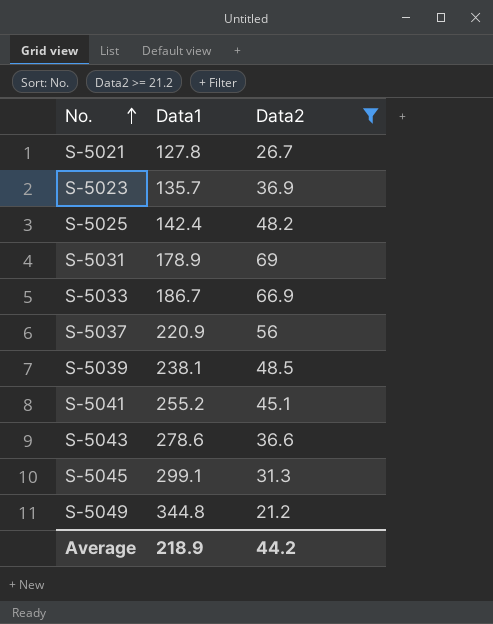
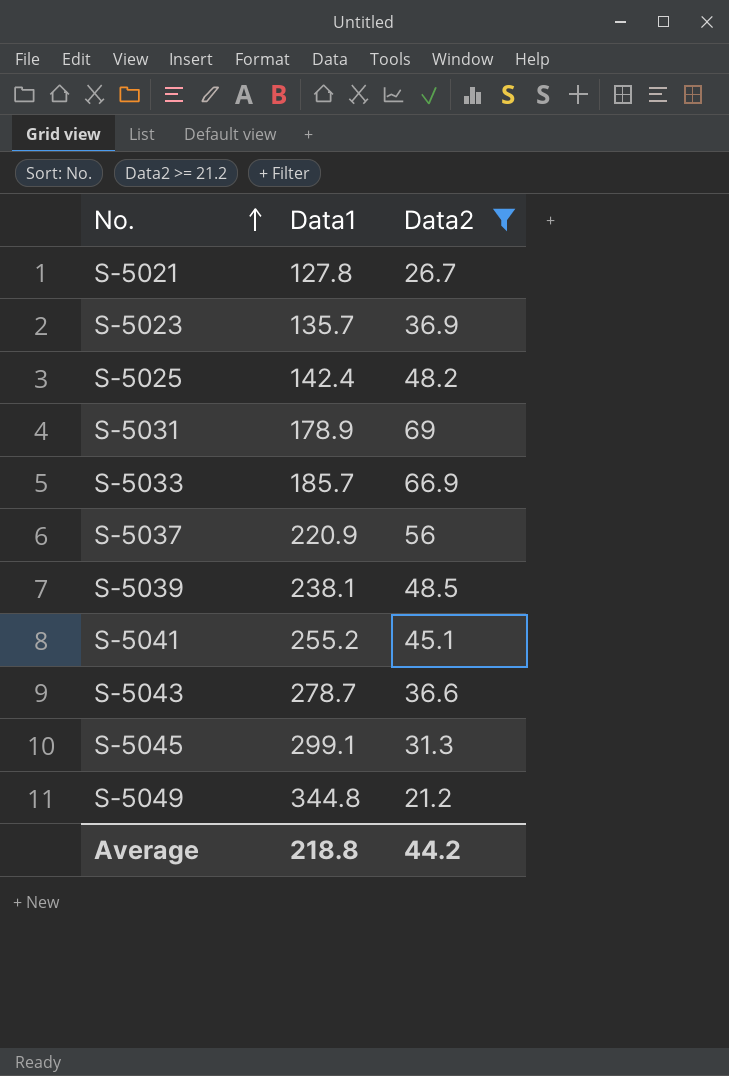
S-5033 | Data1: 186.7 -> 185.7
S-5043 | Data1: 278.6 -> 278.7
Average | Data1: 218.9 -> 218.8

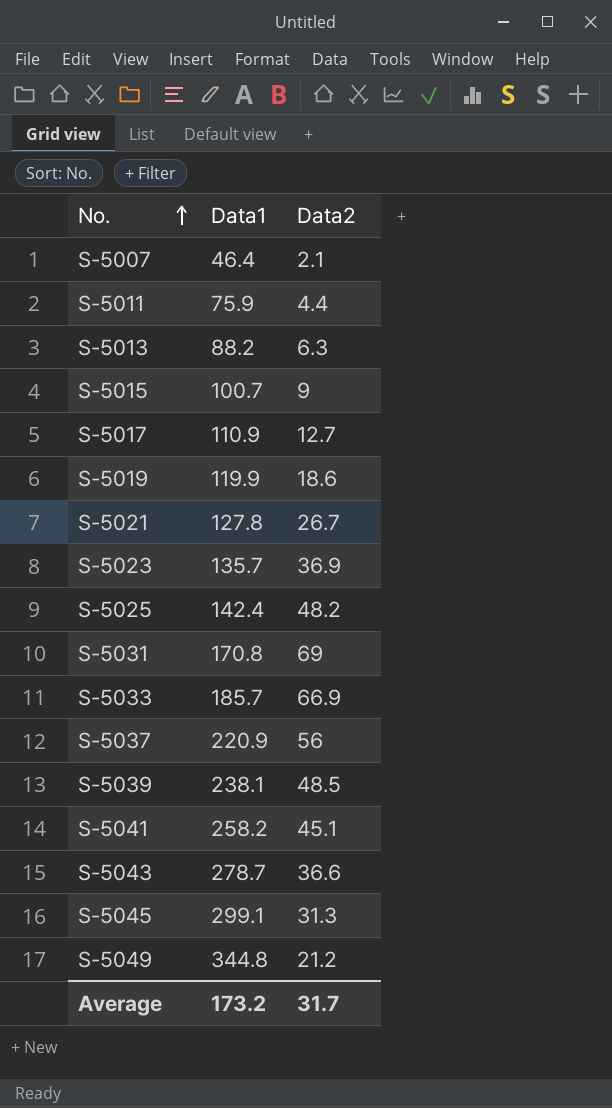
filter: Data2 >= 21.2 -> none
S-5031 | Data1: 178.9 -> 170.8
S-5041 | Data1: 255.2 -> 258.2
Average | Data1: 218.8 -> 173.2
Average | Data2: 44.2 -> 31.7

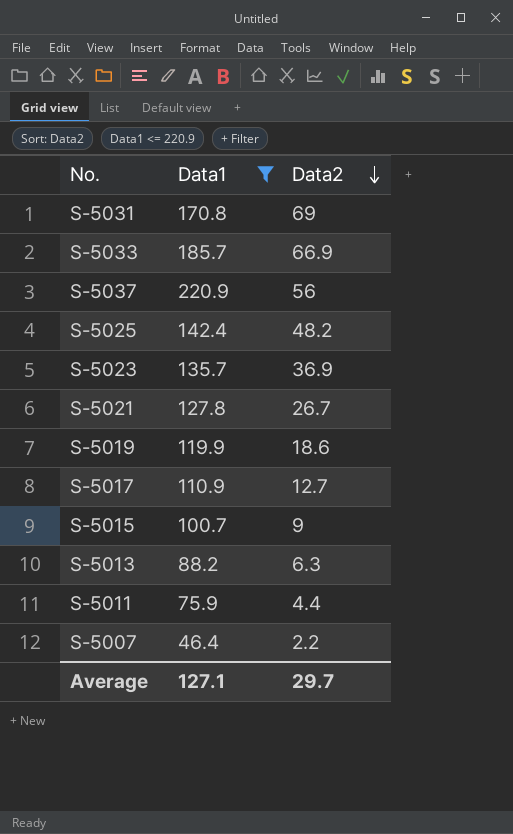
filter: none -> Data1 <= 220.9
row order: No. ascending -> Data2 descending
S-5007 | Data2: 2.1 -> 2.2
Average | Data1: 173.2 -> 127.1
Average | Data2: 31.7 -> 29.7

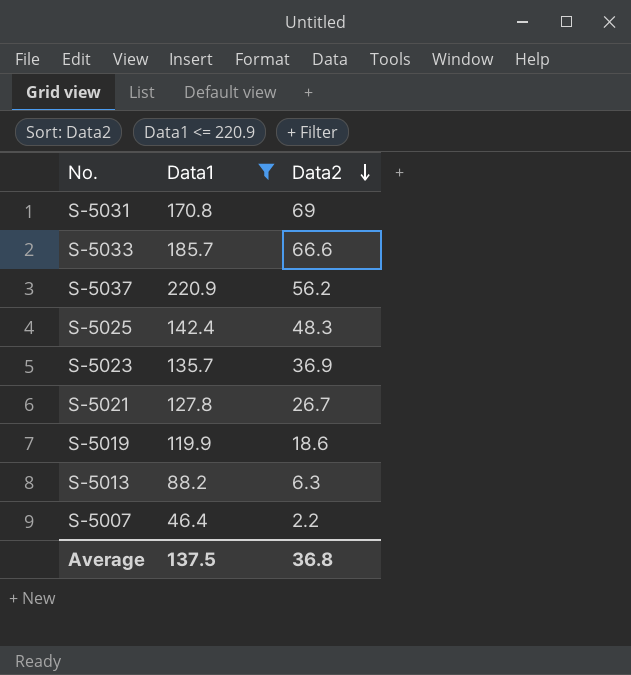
row S-5017: 110.9 | 12.7 -> none
row S-5015: 100.7 | 9 -> none
row S-5011: 75.9 | 4.4 -> none
S-5033 | Data2: 66.9 -> 66.6
S-5037 | Data2: 56 -> 56.2
S-5025 | Data2: 48.2 -> 48.3
Average | Data1: 127.1 -> 137.5
Average | Data2: 29.7 -> 36.8

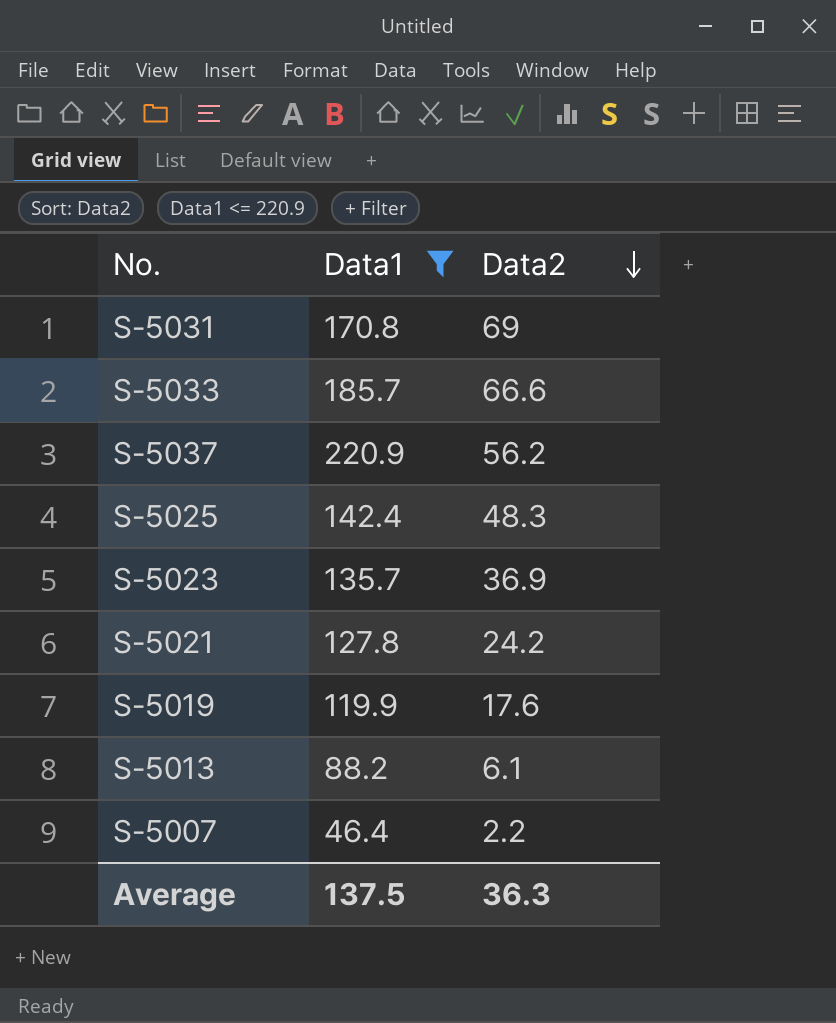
S-5021 | Data2: 26.7 -> 24.2
S-5019 | Data2: 18.6 -> 17.6
S-5013 | Data2: 6.3 -> 6.1
Average | Data2: 36.8 -> 36.3

